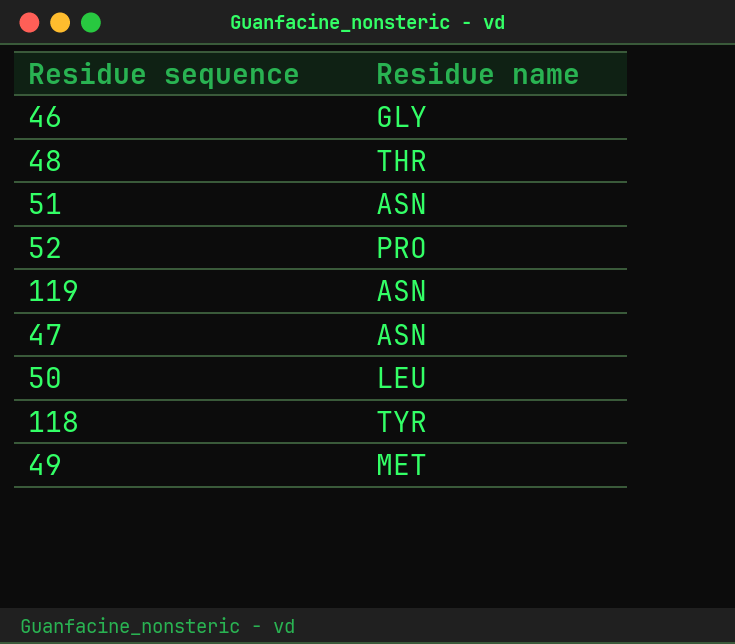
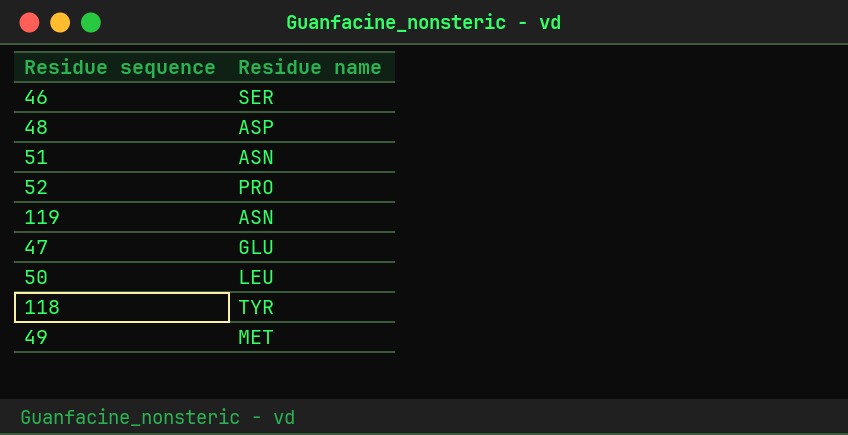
46 | Residue name: GLY -> SER
48 | Residue name: THR -> ASP
47 | Residue name: ASN -> GLU

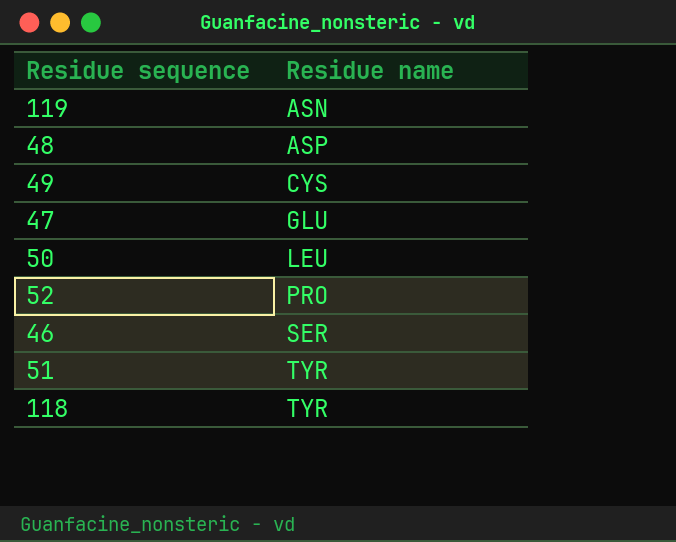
row order: none -> Residue name ascending
49 | Residue name: MET -> CYS
51 | Residue name: ASN -> TYR

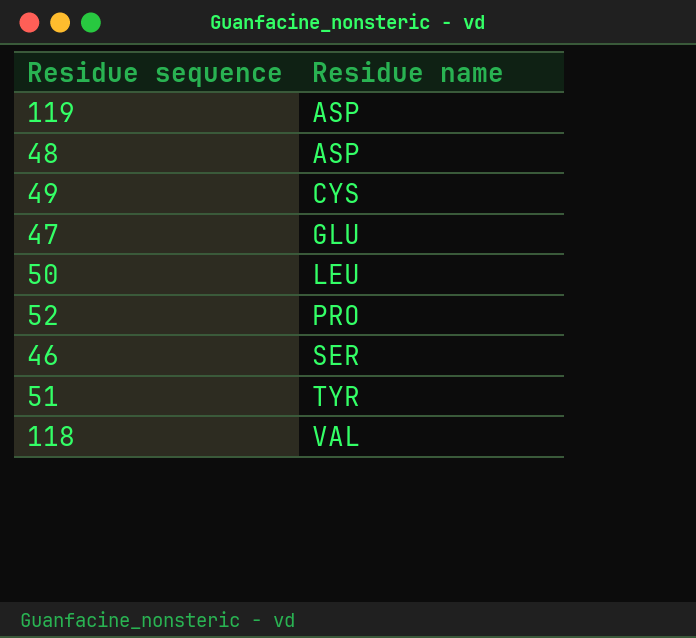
119 | Residue name: ASN -> ASP
118 | Residue name: TYR -> VAL

